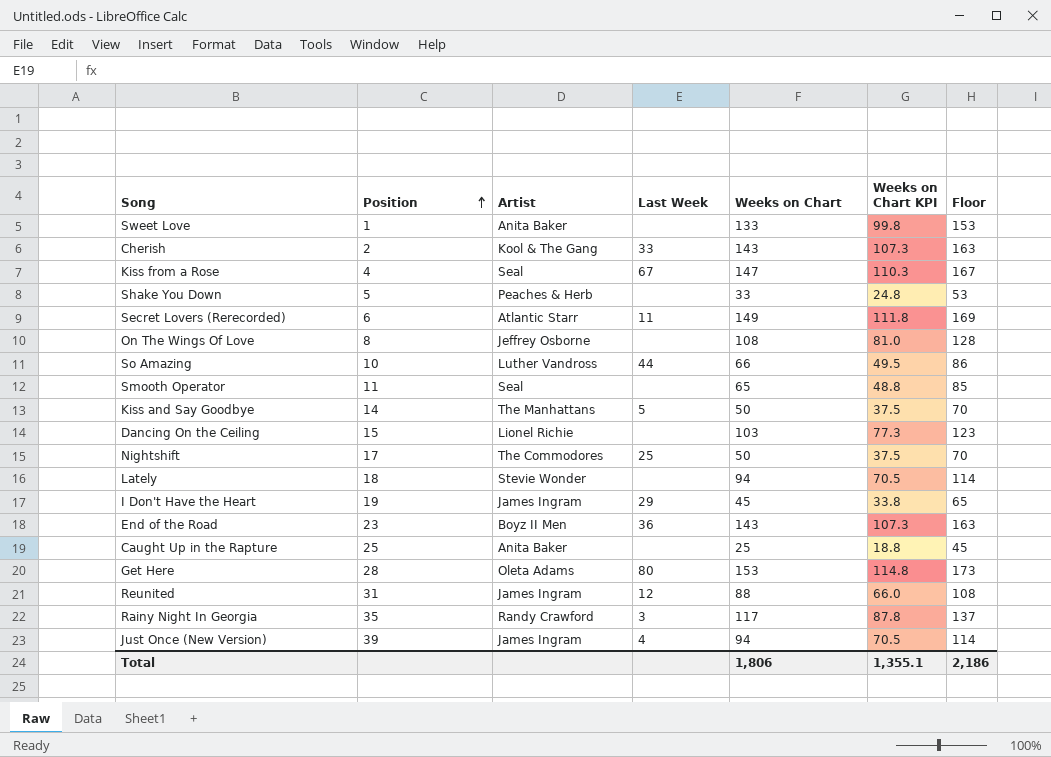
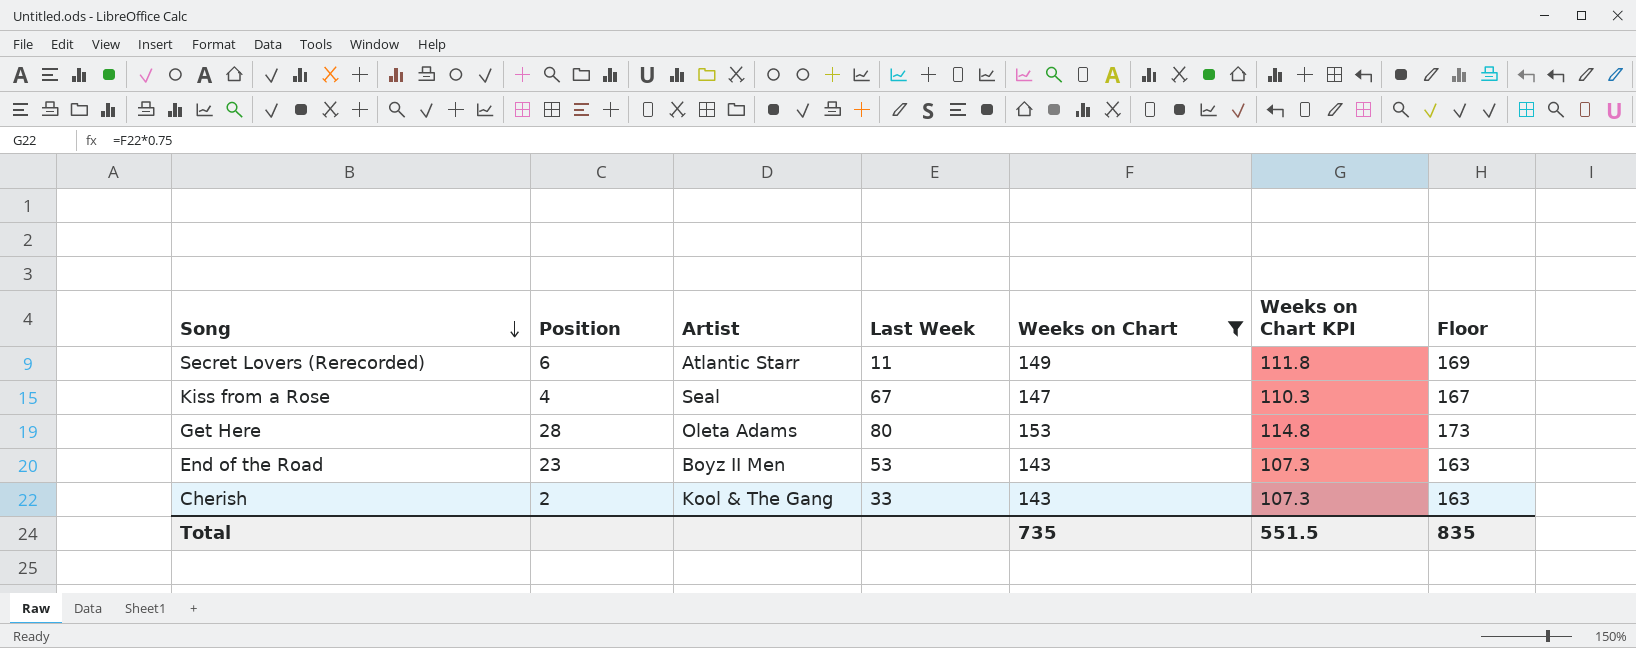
filter: none -> Weeks on Chart >= 143
row order: Position ascending -> Song descending
End of the Road | Last Week: 36 -> 53
Total | Weeks on Chart: 1,806 -> 735
Total | Weeks on Chart KPI: 1,355.1 -> 551.5
Total | Floor: 2,186 -> 835

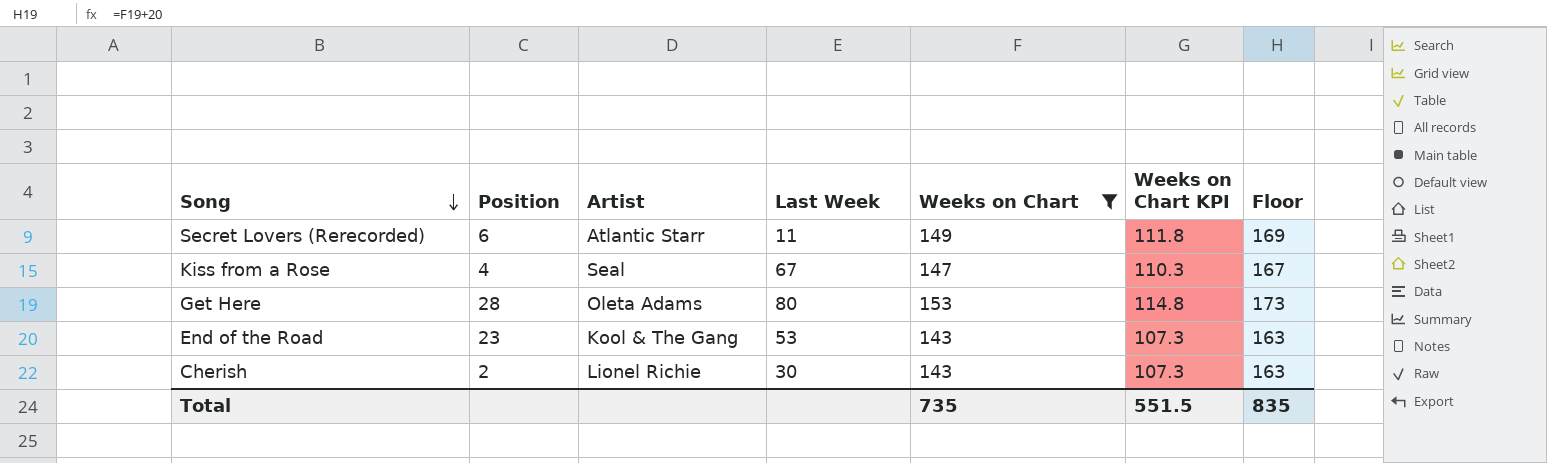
End of the Road | Artist: Boyz II Men -> Kool & The Gang
Cherish | Artist: Kool & The Gang -> Lionel Richie
Cherish | Last Week: 33 -> 30

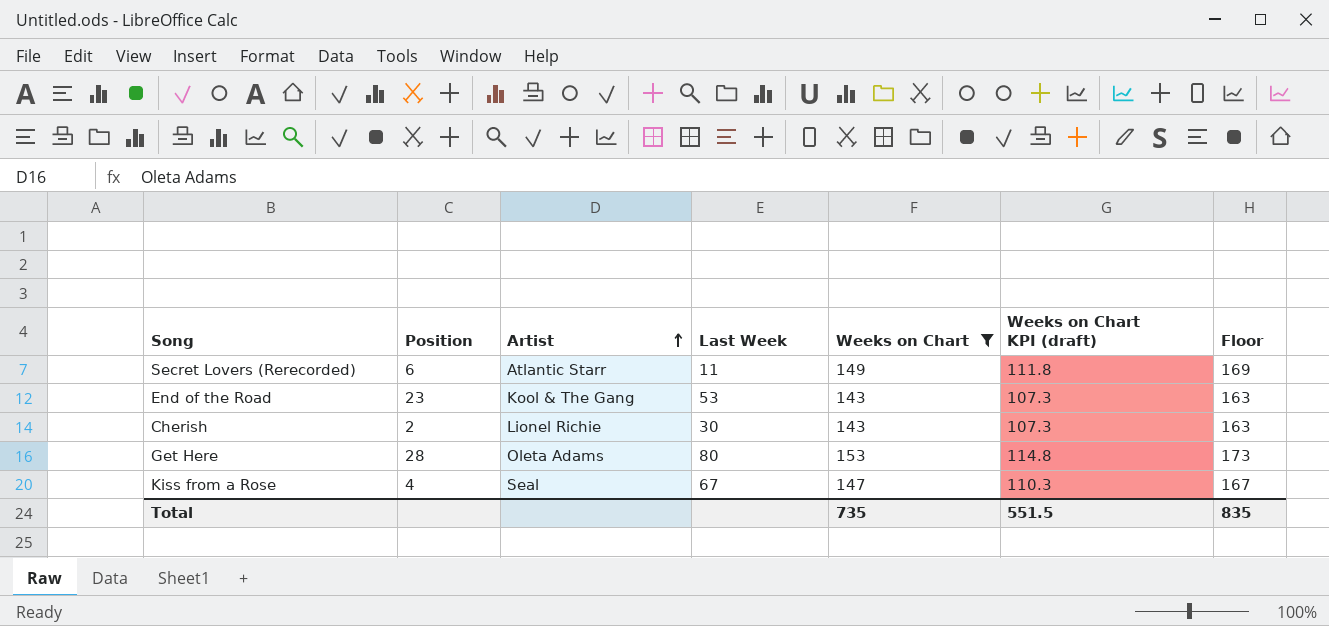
row order: Song descending -> Artist ascending
column name: Weeks on Chart KPI -> Weeks on Chart KPI (draft)

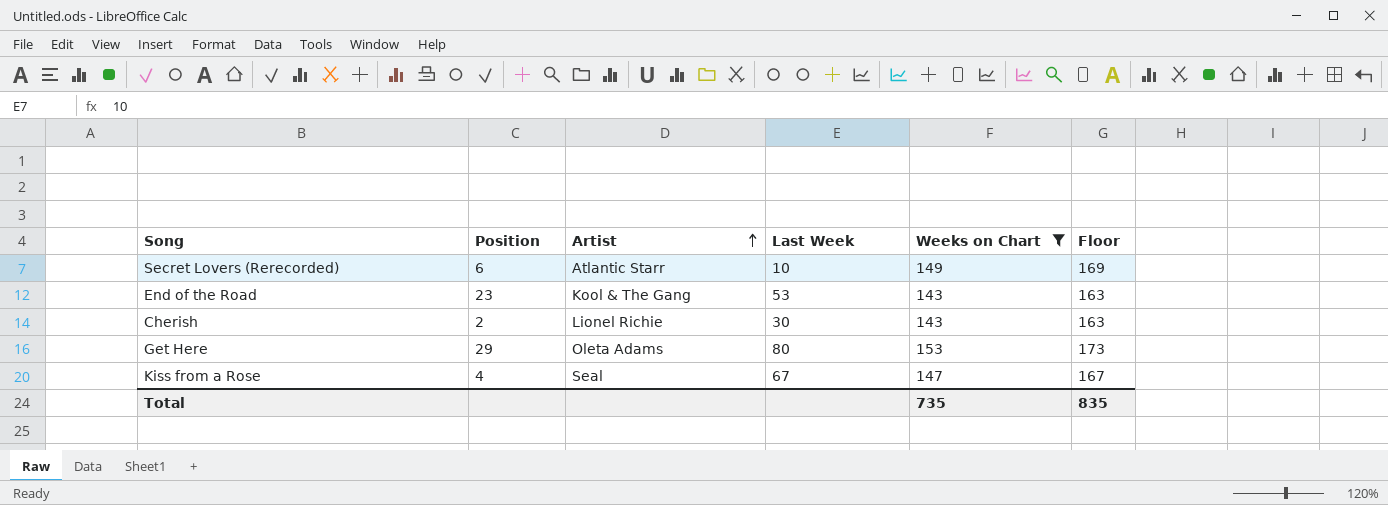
column Weeks on Chart KPI (draft) | formula: [Weeks on Chart] * 0.75 -> none
Secret Lovers (Rerecorded) | Last Week: 11 -> 10
Get Here | Position: 28 -> 29

